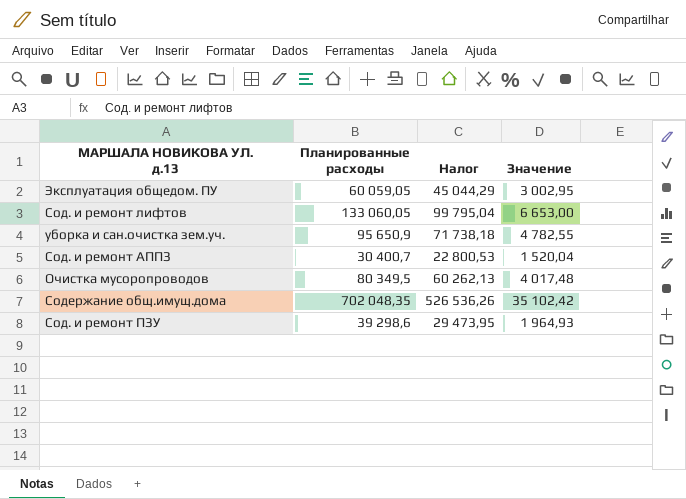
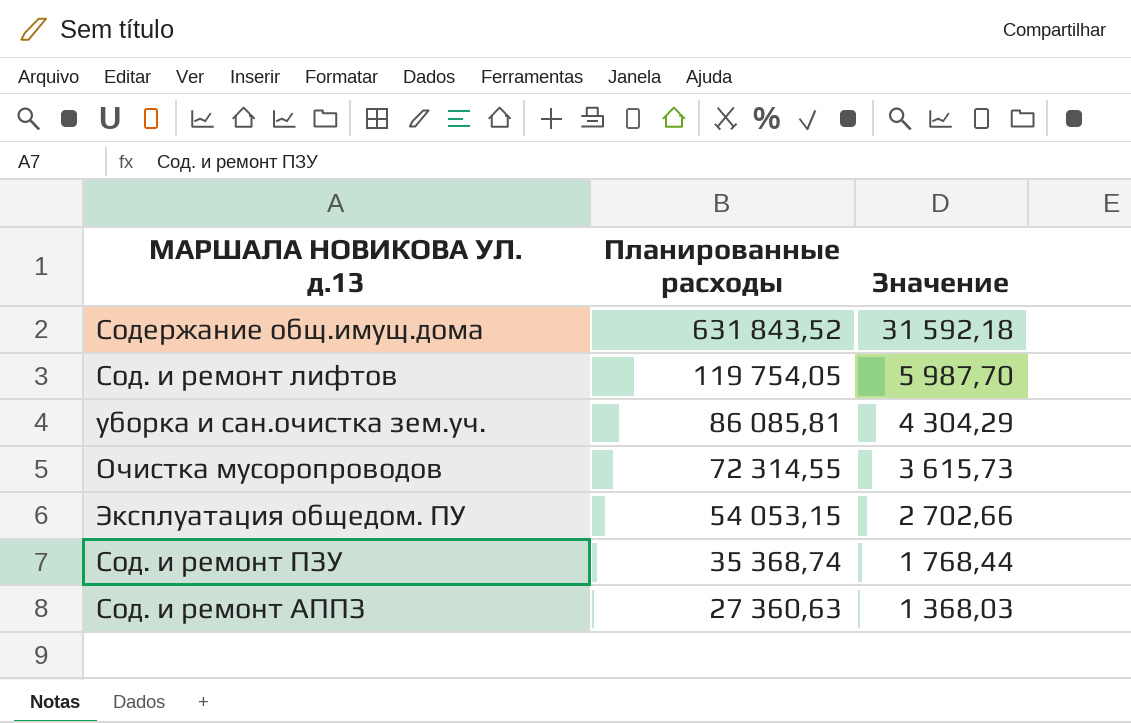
row order: none -> Планированные расходы descending
column Налог | formula: [Планированные расходы] * 0,75 -> none
Содержание общ.имущ.дома | Планированные расходы: 702 048,35 -> 631 843,52
Содержание общ.имущ.дома | Значение: 35 102,42 -> 31 592,18
Сод. и ремонт лифтов | Планированные расходы: 133 060,05 -> 119 754,05
Сод. и ремонт лифтов | Значение: 6 653,00 -> 5 987,70
уборка и сан.очистка зем.уч. | Планированные расходы: 95 650,9 -> 86 085,81
уборка и сан.очистка зем.уч. | Значение: 4 782,55 -> 4 304,29
Очистка мусоропроводов | Планированные расходы: 80 349,5 -> 72 314,55
Очистка мусоропроводов | Значение: 4 017,48 -> 3 615,73
Эксплуатация общедом. ПУ | Планированные расходы: 60 059,05 -> 54 053,15
Эксплуатация общедом. ПУ | Значение: 3 002,95 -> 2 702,66
Сод. и ремонт ПЗУ | Планированные расходы: 39 298,6 -> 35 368,74
Сод. и ремонт ПЗУ | Значение: 1 964,93 -> 1 768,44
Сод. и ремонт АППЗ | Планированные расходы: 30 400,7 -> 27 360,63
Сод. и ремонт АППЗ | Значение: 1 520,04 -> 1 368,03

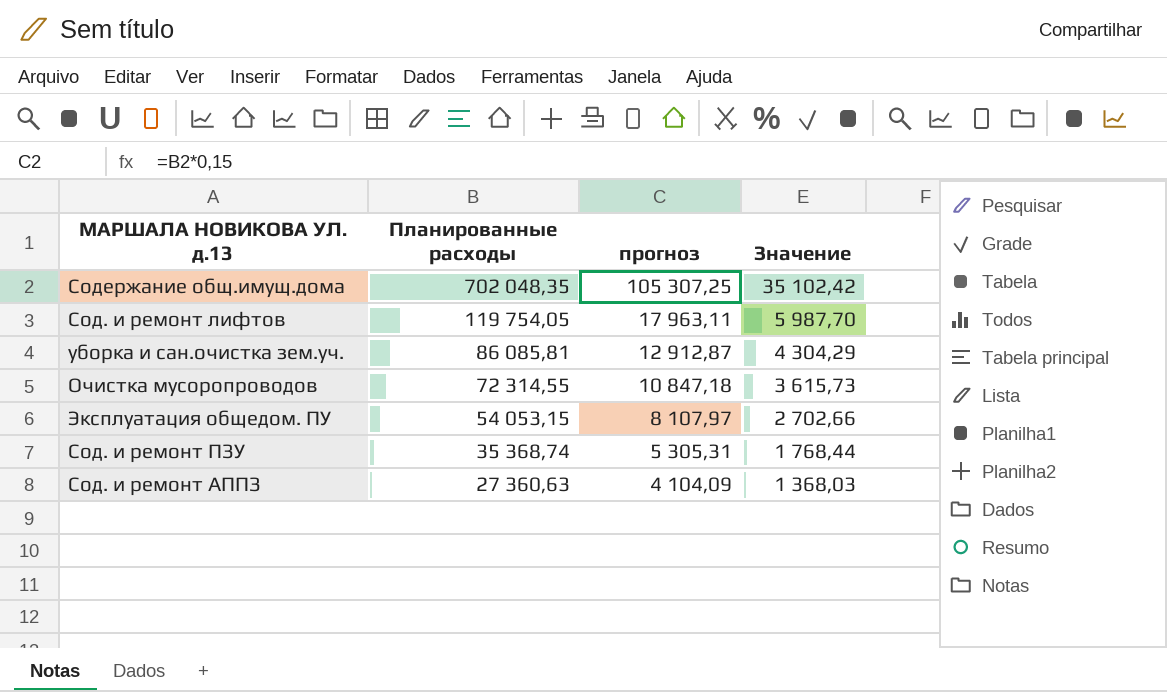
column прогноз | formula: none -> [Планированные расходы] * 0,15
Содержание общ.имущ.дома | Планированные расходы: 631 843,52 -> 702 048,35
Содержание общ.имущ.дома | Значение: 31 592,18 -> 35 102,42

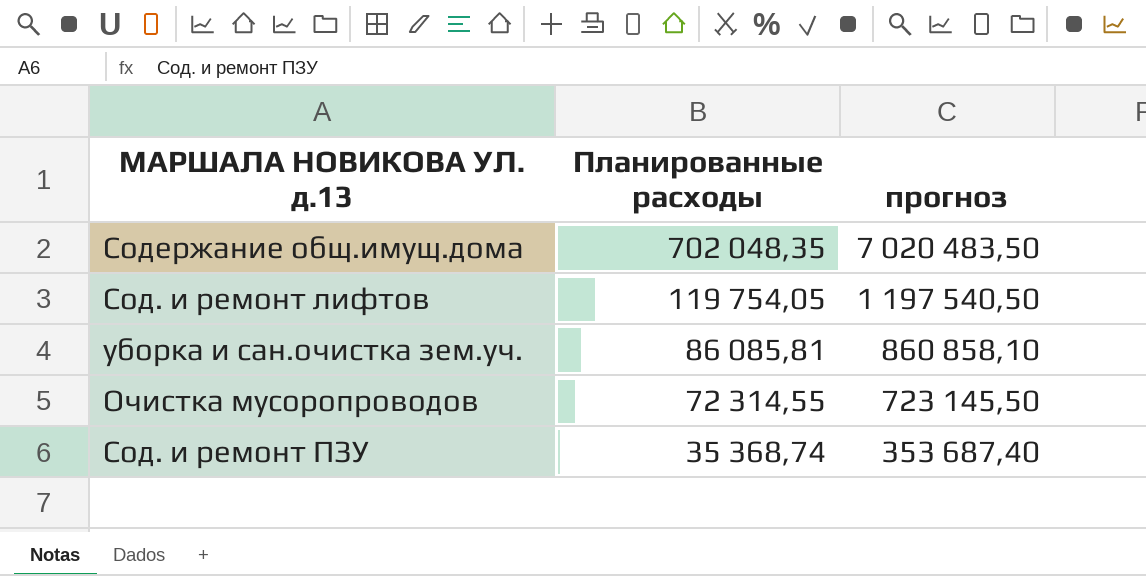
column Значение | formula: [Планированные расходы] * 0,05 -> none
column прогноз | formula: [Планированные расходы] * 0,15 -> [Планированные расходы] * 10
row Эксплуатация общедом. ПУ: 54 053,15 | 8 107,97 | 2 702,66 -> none
row Сод. и ремонт АППЗ: 27 360,63 | 4 104,09 | 1 368,03 -> none

